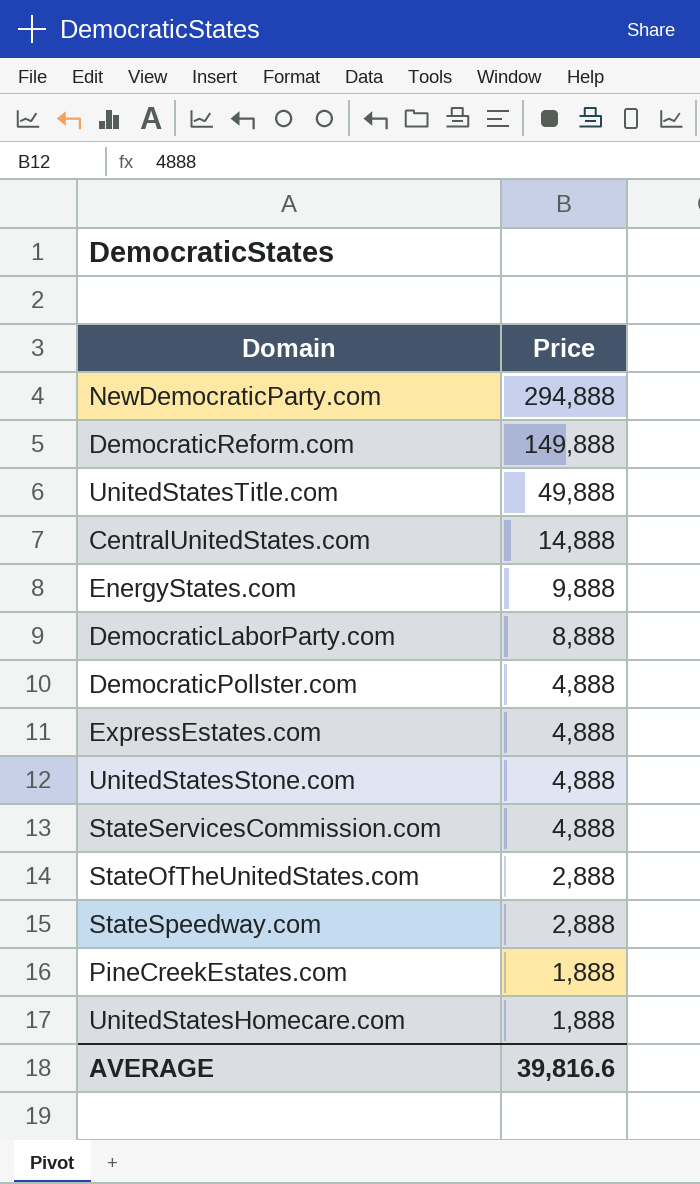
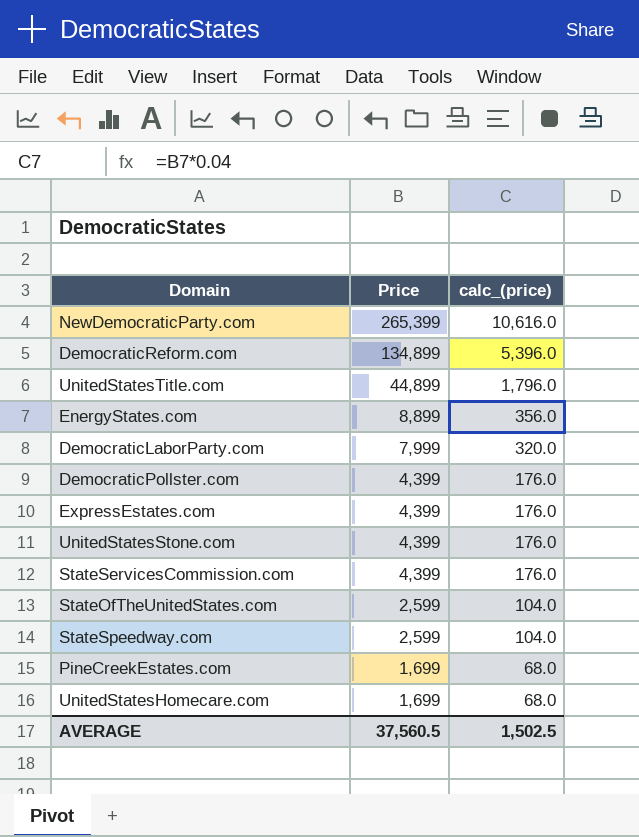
column calc_(price) | formula: none -> [Price] * 0.04
row CentralUnitedStates.com: 14,888 -> none
NewDemocraticParty.com | Price: 294,888 -> 265,399
DemocraticReform.com | Price: 149,888 -> 134,899
UnitedStatesTitle.com | Price: 49,888 -> 44,899
EnergyStates.com | Price: 9,888 -> 8,899
DemocraticLaborParty.com | Price: 8,888 -> 7,999
DemocraticPollster.com | Price: 4,888 -> 4,399
ExpressEstates.com | Price: 4,888 -> 4,399
UnitedStatesStone.com | Price: 4,888 -> 4,399
StateServicesCommission.com | Price: 4,888 -> 4,399
StateOfTheUnitedStates.com | Price: 2,888 -> 2,599
StateSpeedway.com | Price: 2,888 -> 2,599
PineCreekEstates.com | Price: 1,888 -> 1,699
UnitedStatesHomecare.com | Price: 1,888 -> 1,699
AVERAGE | Price: 39,816.6 -> 37,560.5

